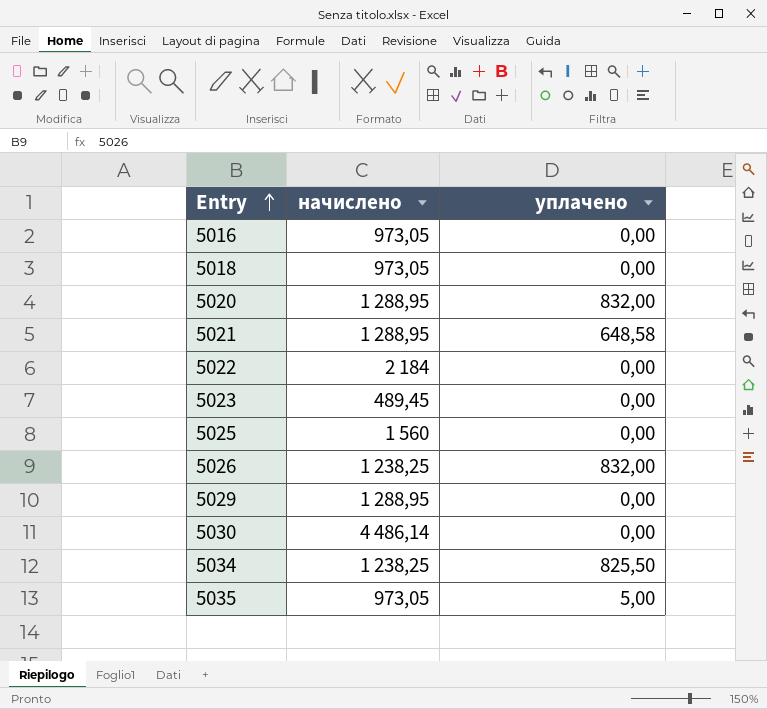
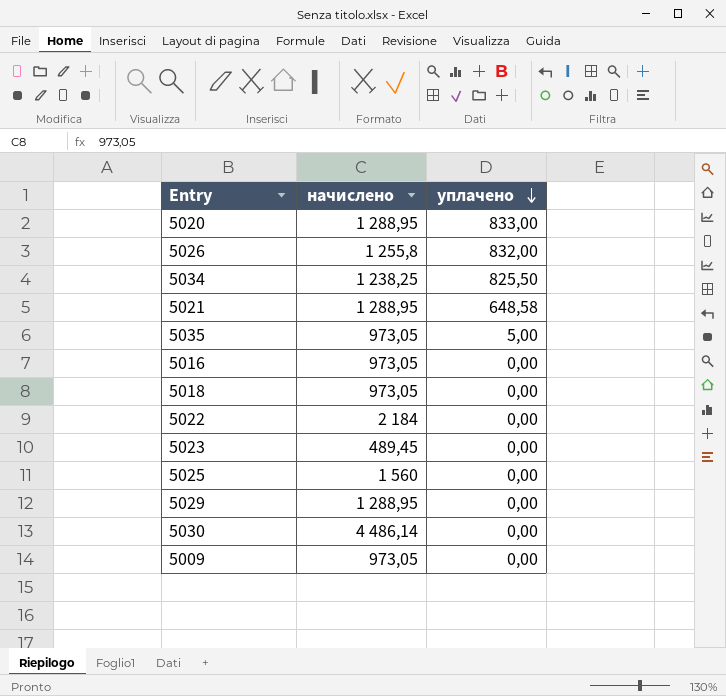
row order: Entry ascending -> уплачено descending
5020 | уплачено: 832,00 -> 833,00
5026 | начислено: 1 238,25 -> 1 255,8
row 5009: none -> 973,05 | 0,00

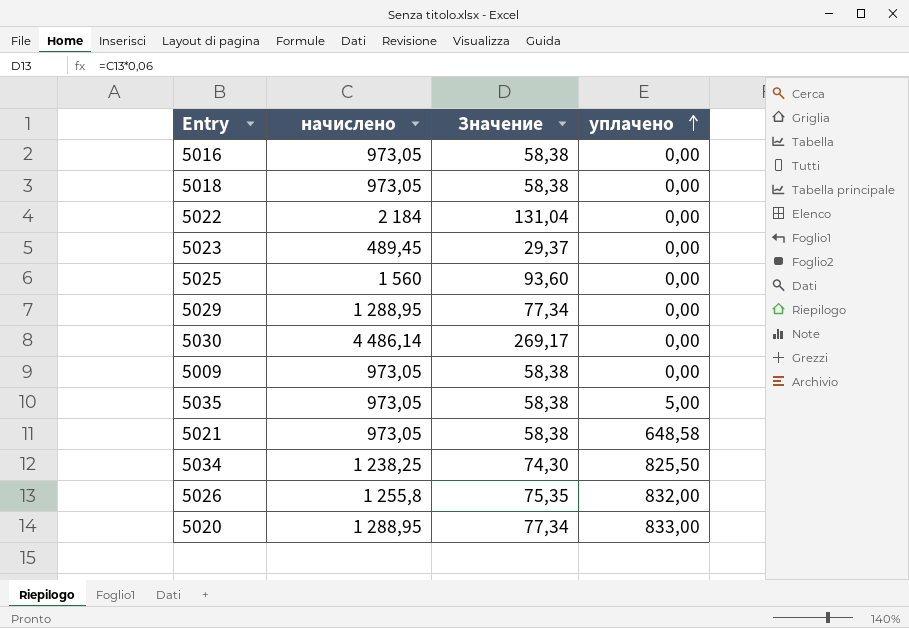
row order: уплачено descending -> уплачено ascending
column Значение | formula: none -> [начислено] * 0,06
5021 | начислено: 1 288,95 -> 973,05

